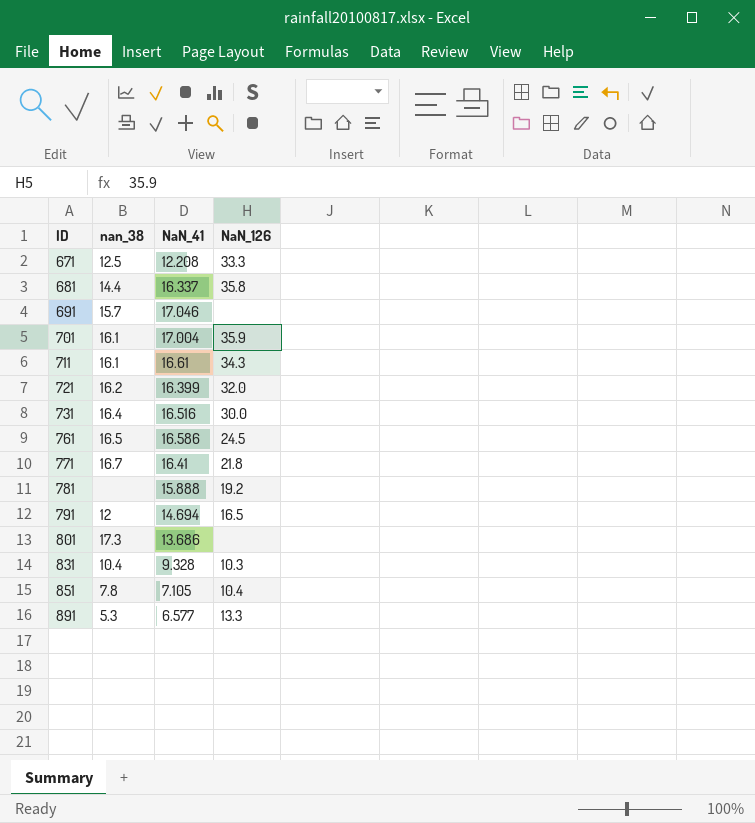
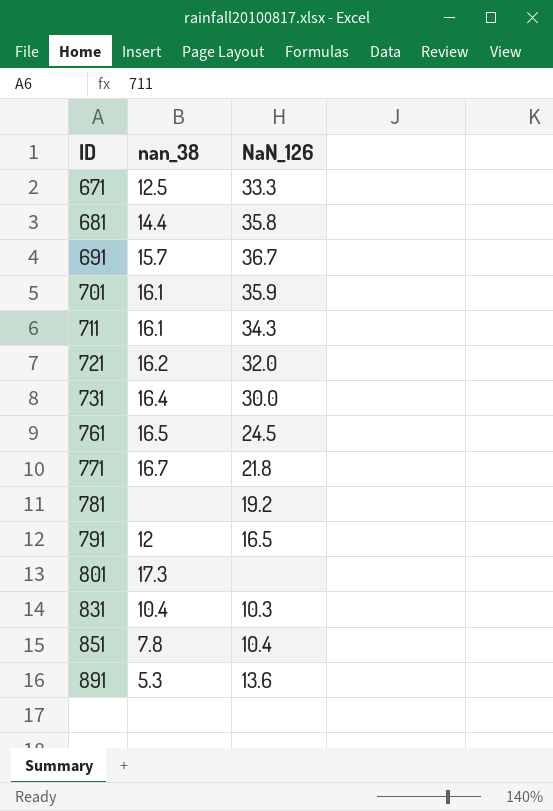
column NaN_41 | position: 3 -> none
691 | NaN_126: none -> 36.7
891 | NaN_126: 13.3 -> 13.6

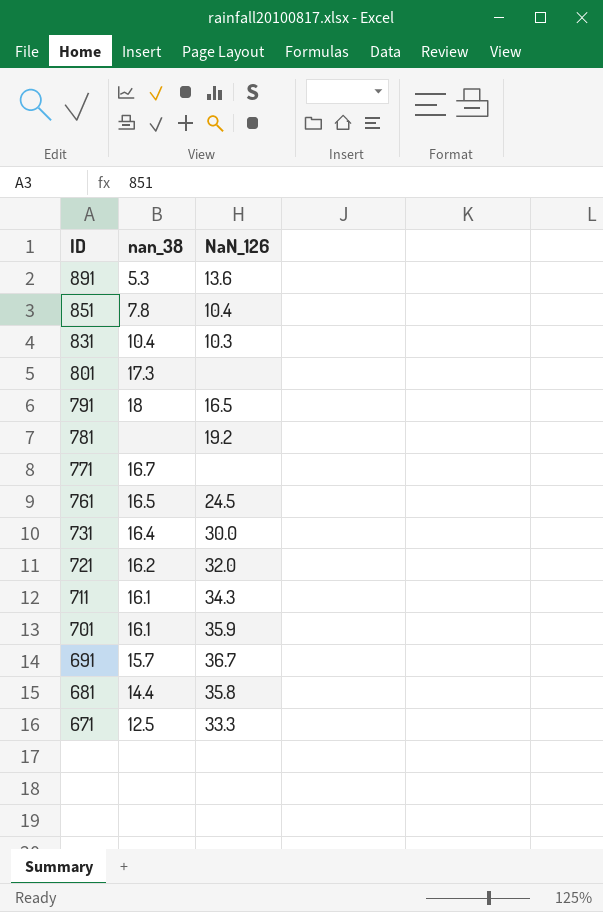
row order: ID ascending -> ID descending
791 | nan_38: 12 -> 18
771 | NaN_126: 21.8 -> none

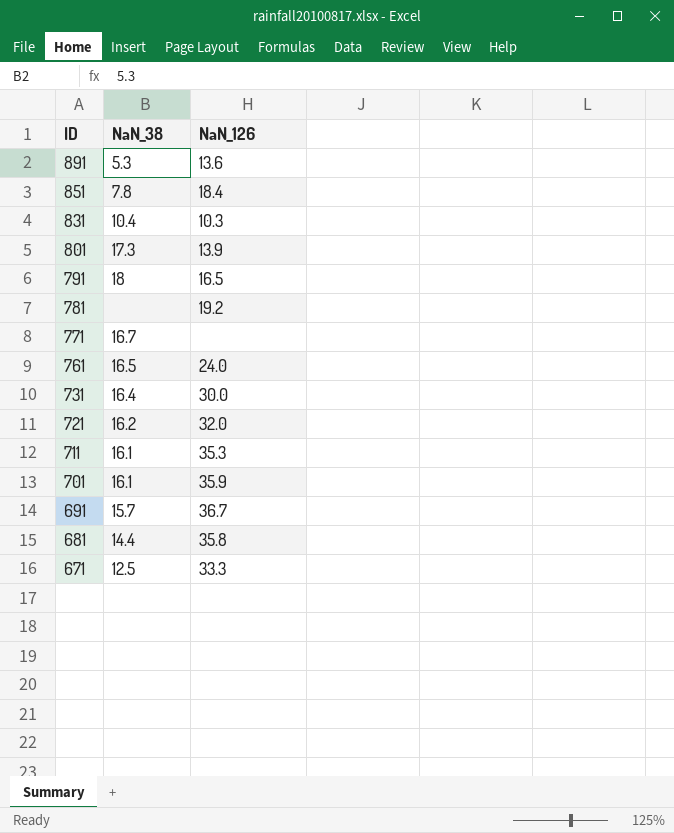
column name: nan_38 -> NaN_38
851 | NaN_126: 10.4 -> 18.4
801 | NaN_126: none -> 13.9
761 | NaN_126: 24.5 -> 24.0
711 | NaN_126: 34.3 -> 35.3

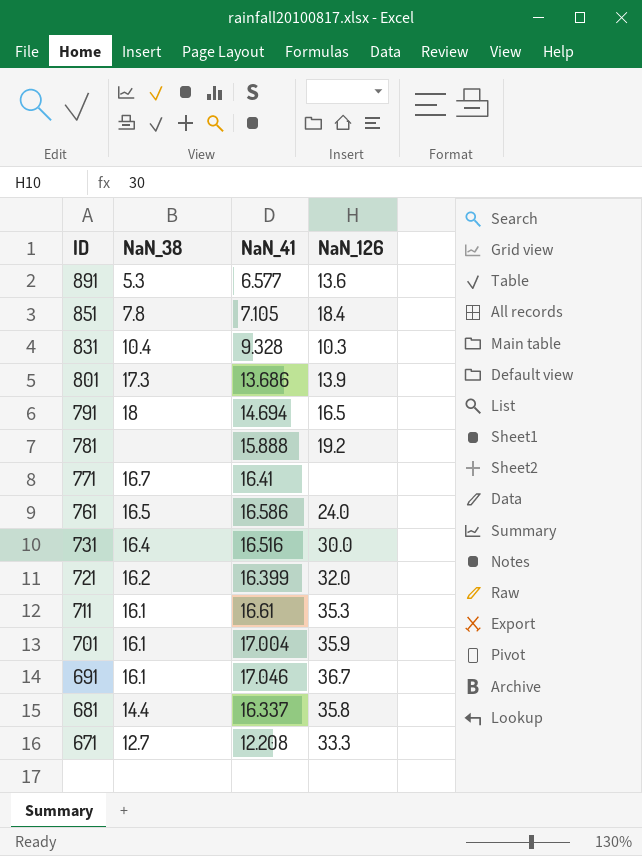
column NaN_41 | position: none -> 3
691 | NaN_38: 15.7 -> 16.1
671 | NaN_38: 12.5 -> 12.7

